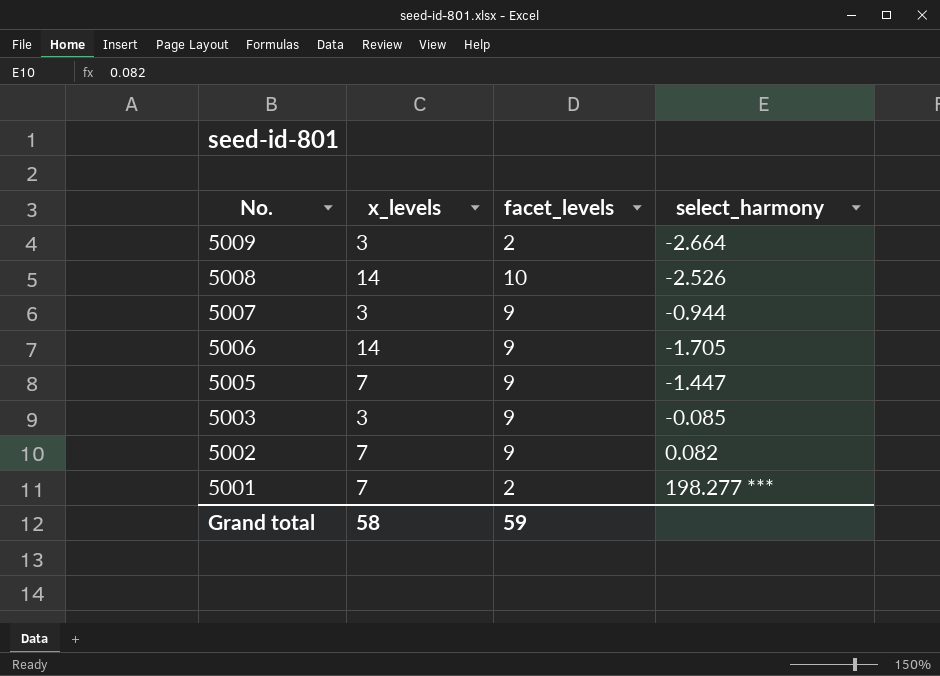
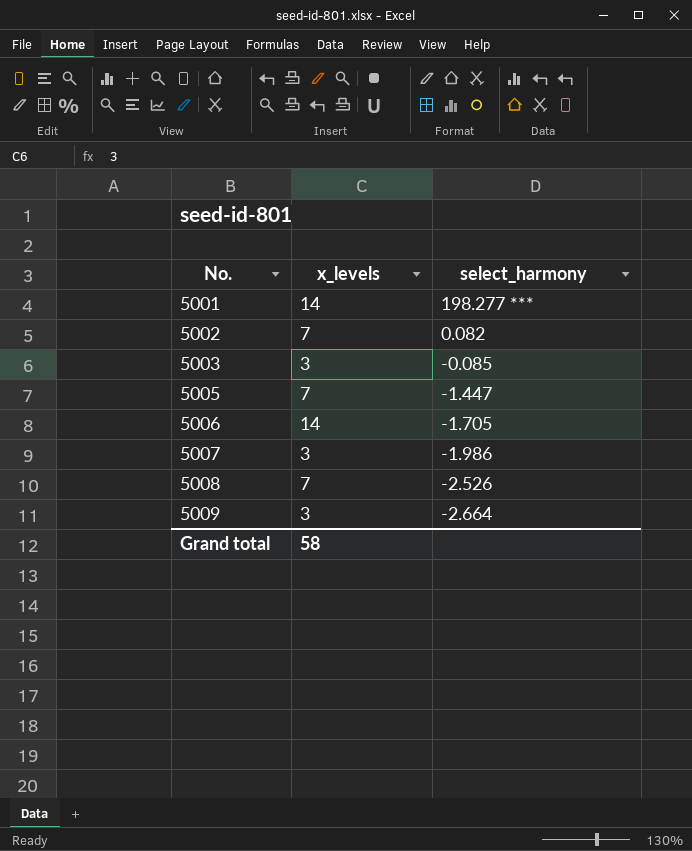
row order: No. descending -> No. ascending
column facet_levels | position: 3 -> none
5001 | x_levels: 7 -> 14
5007 | select_harmony: -0.944 -> -1.986
5008 | x_levels: 14 -> 7

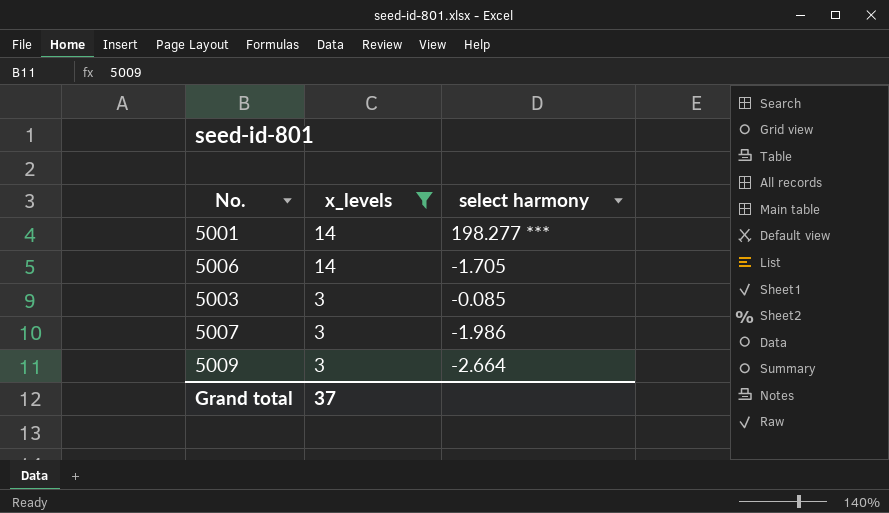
filter: none -> x_levels != 7
row order: No. ascending -> x_levels descending
column name: select_harmony -> select harmony
Grand total | x_levels: 58 -> 37

